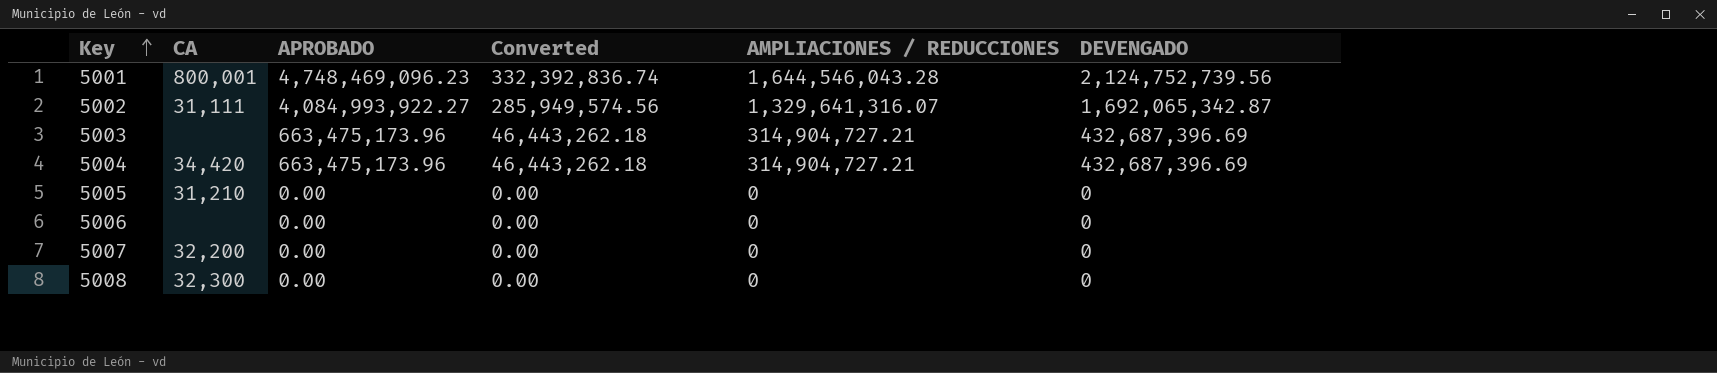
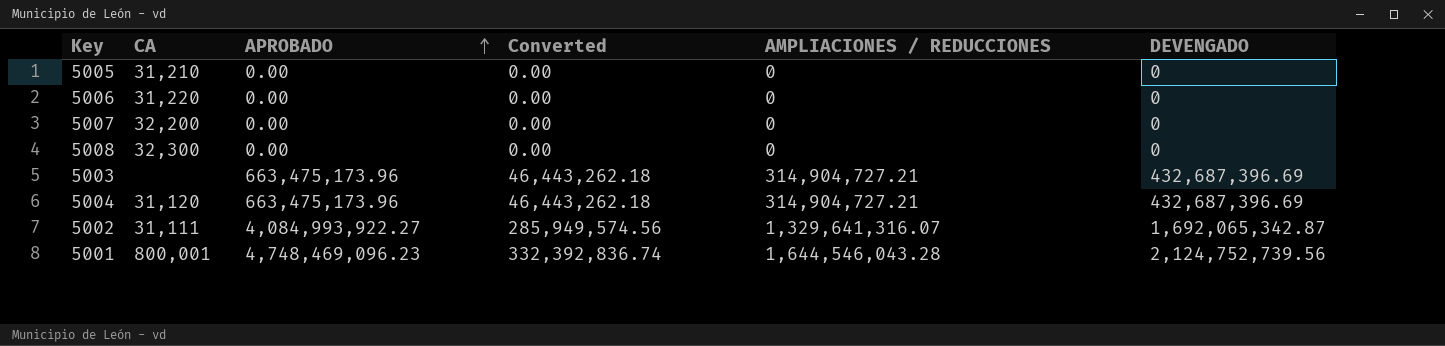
row order: Key ascending -> APROBADO ascending
5006 | CA: none -> 31,220
5004 | CA: 34,420 -> 31,120

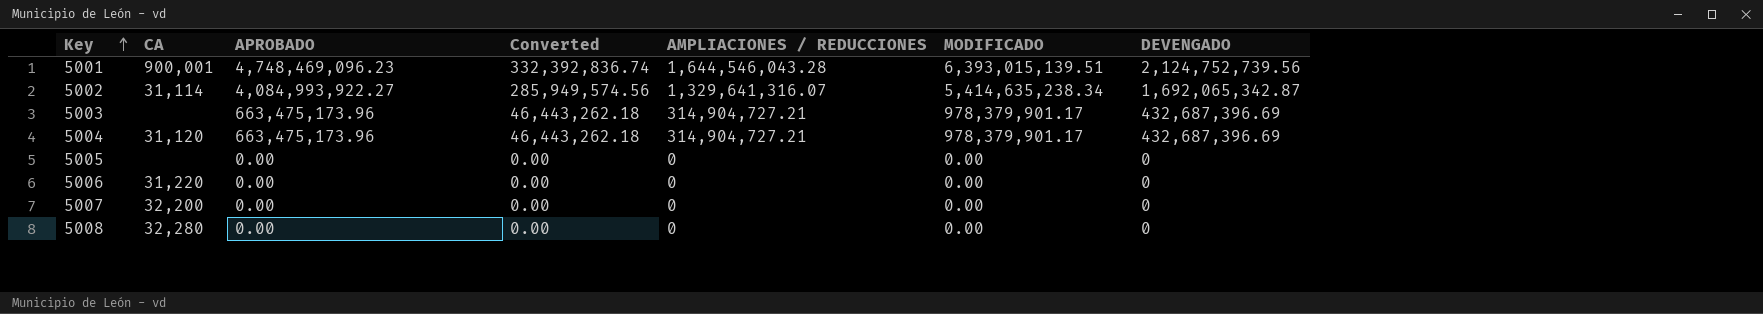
row order: APROBADO ascending -> Key ascending
column MODIFICADO | position: none -> 6
5001 | CA: 800,001 -> 900,001
5002 | CA: 31,111 -> 31,114
5005 | CA: 31,210 -> none
5008 | CA: 32,300 -> 32,280

